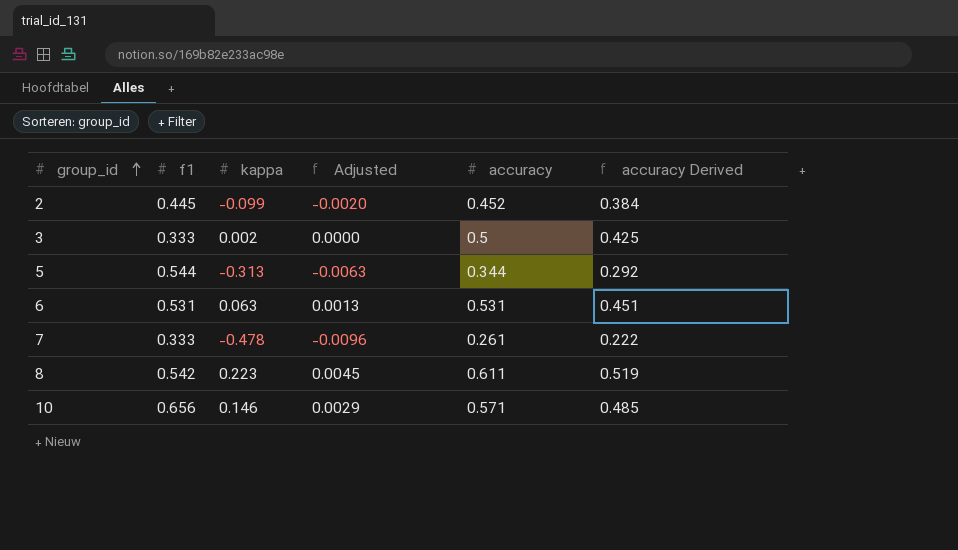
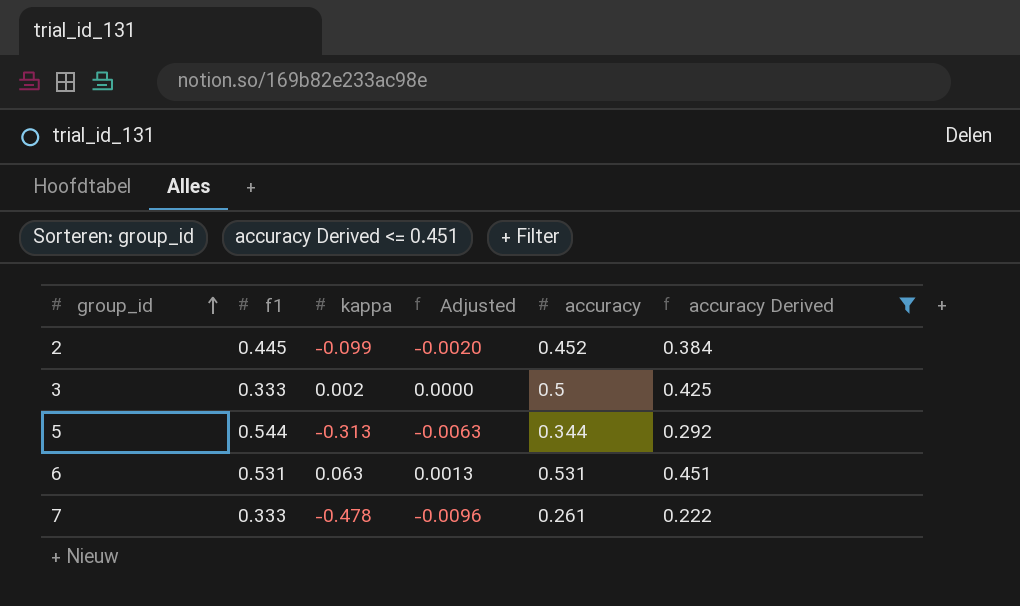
filter: none -> accuracy Derived <= 0.451

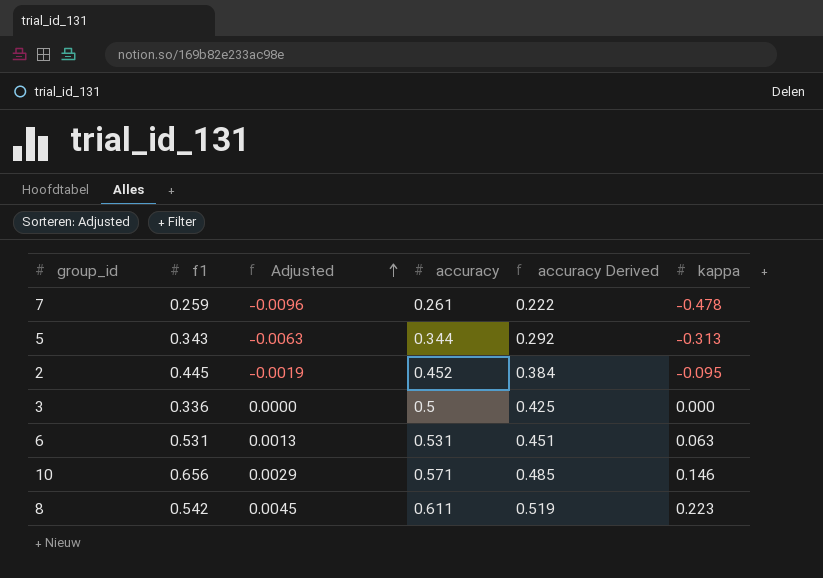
filter: accuracy Derived <= 0.451 -> none
row order: group_id ascending -> Adjusted ascending
column kappa | position: 3 -> 6
7 | f1: 0.333 -> 0.259
5 | f1: 0.544 -> 0.343
2 | Adjusted: -0.0020 -> -0.0019
2 | kappa: -0.099 -> -0.095
3 | f1: 0.333 -> 0.336
3 | kappa: 0.002 -> 0.000

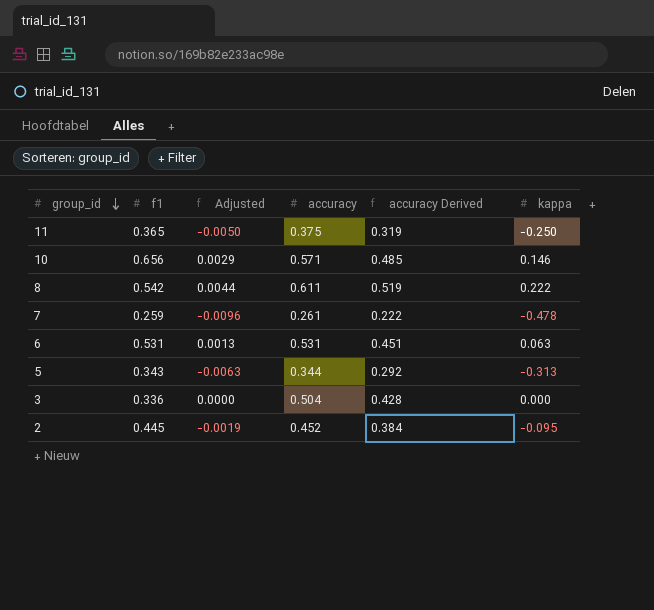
row order: Adjusted ascending -> group_id descending
row 11: none -> 0.365 | -0.0050 | 0.375 | 0.319 | -0.250
8 | Adjusted: 0.0045 -> 0.0044
8 | kappa: 0.223 -> 0.222
3 | accuracy: 0.5 -> 0.504
3 | accuracy Derived: 0.425 -> 0.428

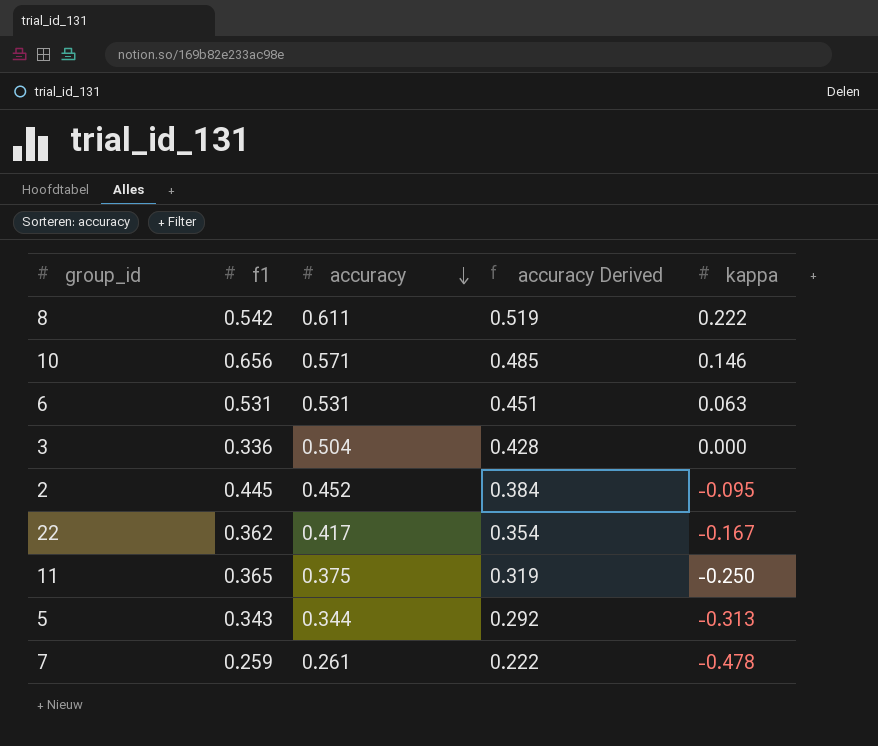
row order: group_id descending -> accuracy descending
column Adjusted | formula: [kappa] * 0.02 -> none
row 22: none -> 0.362 | 0.417 | 0.354 | -0.167

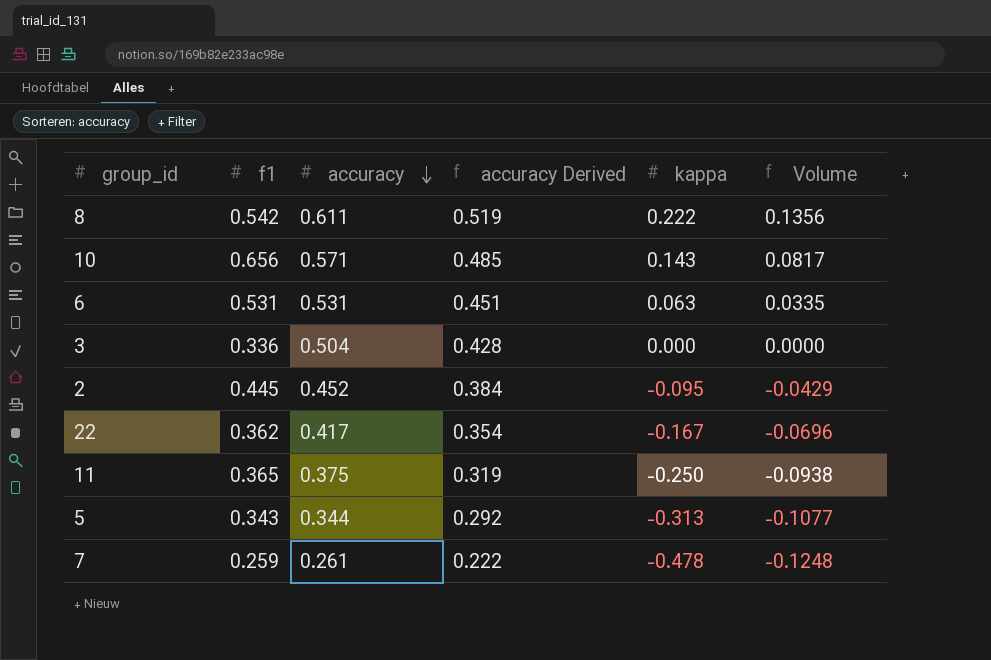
column Volume | formula: none -> [accuracy] * [kappa]
10 | kappa: 0.146 -> 0.143

